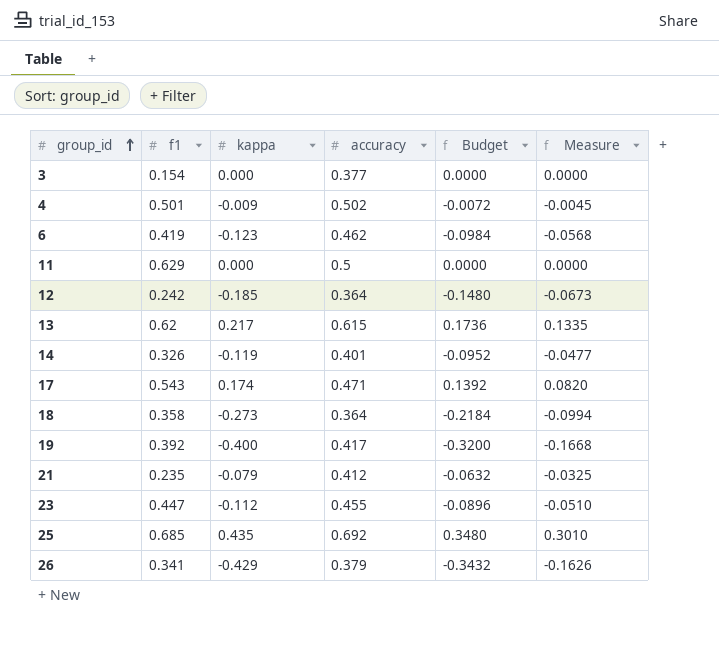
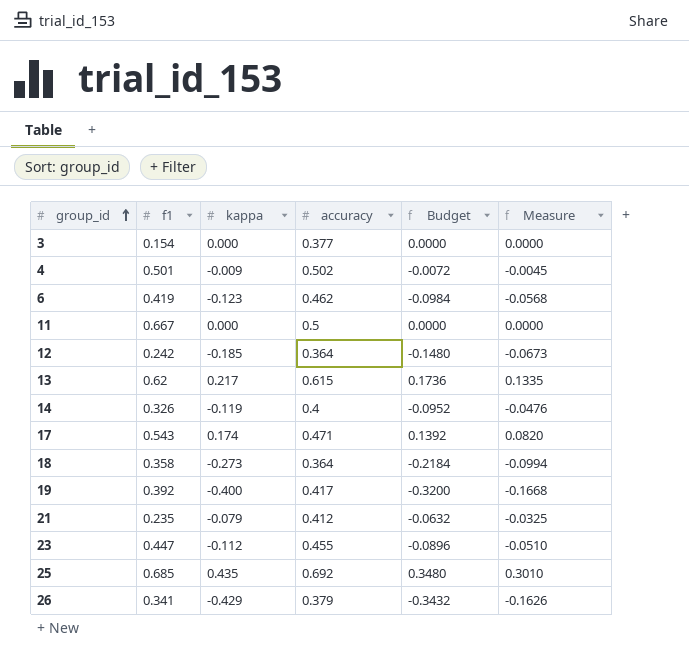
11 | f1: 0.629 -> 0.667
14 | accuracy: 0.401 -> 0.4
14 | Measure: -0.0477 -> -0.0476

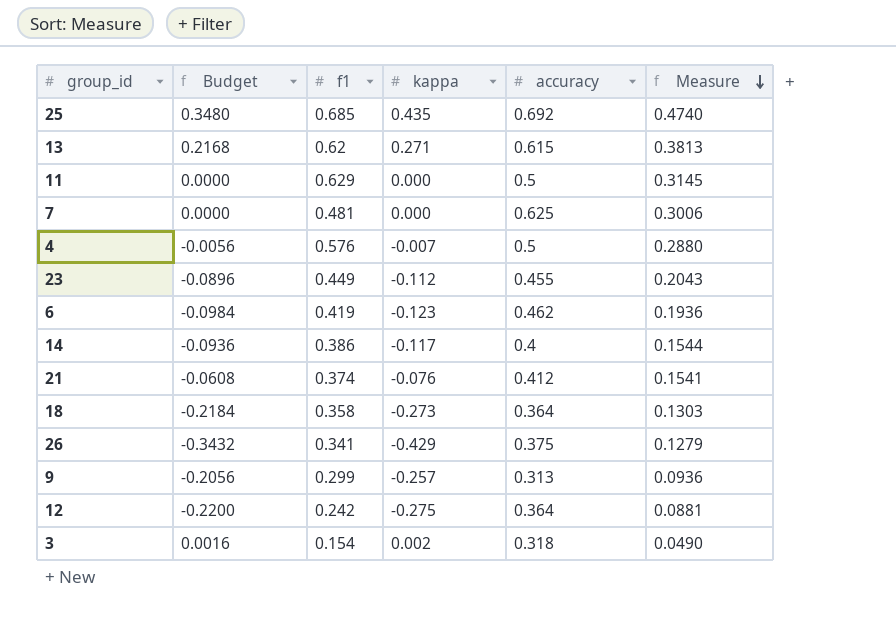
row order: group_id ascending -> Measure descending
column Budget | position: 5 -> 2
column Measure | formula: [kappa] * [accuracy] -> [f1] * [accuracy]
row 17: 0.543 | 0.174 | 0.471 | 0.1392 | 0.0820 -> none
row 19: 0.392 | -0.400 | 0.417 | -0.3200 | -0.1668 -> none
13 | Budget: 0.1736 -> 0.2168
13 | kappa: 0.217 -> 0.271
11 | f1: 0.667 -> 0.629
row 7: none -> 0.0000 | 0.481 | 0.000 | 0.625 | 0.3006
4 | Budget: -0.0072 -> -0.0056
4 | f1: 0.501 -> 0.576
4 | kappa: -0.009 -> -0.007
4 | accuracy: 0.502 -> 0.5
23 | f1: 0.447 -> 0.449
14 | Budget: -0.0952 -> -0.0936
14 | f1: 0.326 -> 0.386
14 | kappa: -0.119 -> -0.117
21 | Budget: -0.0632 -> -0.0608
21 | f1: 0.235 -> 0.374
21 | kappa: -0.079 -> -0.076
26 | accuracy: 0.379 -> 0.375
row 9: none -> -0.2056 | 0.299 | -0.257 | 0.313 | 0.0936
12 | Budget: -0.1480 -> -0.2200
12 | kappa: -0.185 -> -0.275
3 | Budget: 0.0000 -> 0.0016
3 | kappa: 0.000 -> 0.002
3 | accuracy: 0.377 -> 0.318

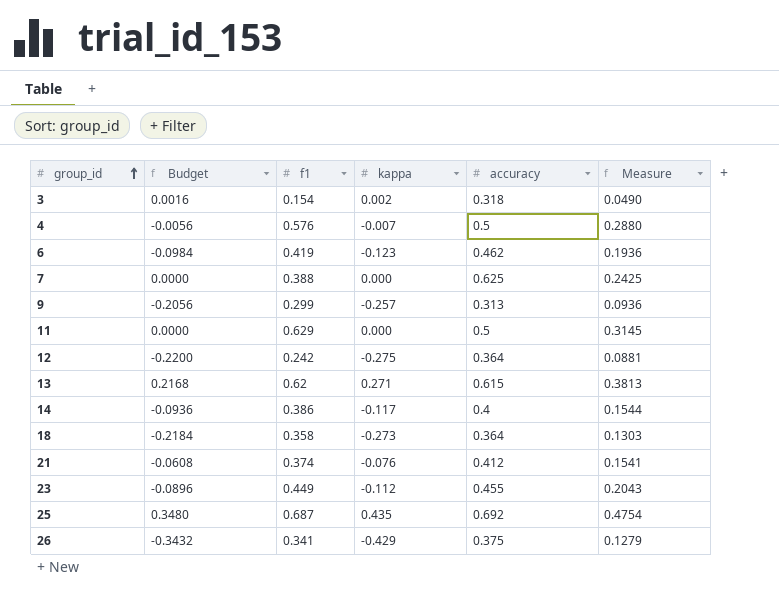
row order: Measure descending -> group_id ascending
7 | f1: 0.481 -> 0.388
7 | Measure: 0.3006 -> 0.2425
25 | f1: 0.685 -> 0.687
25 | Measure: 0.4740 -> 0.4754

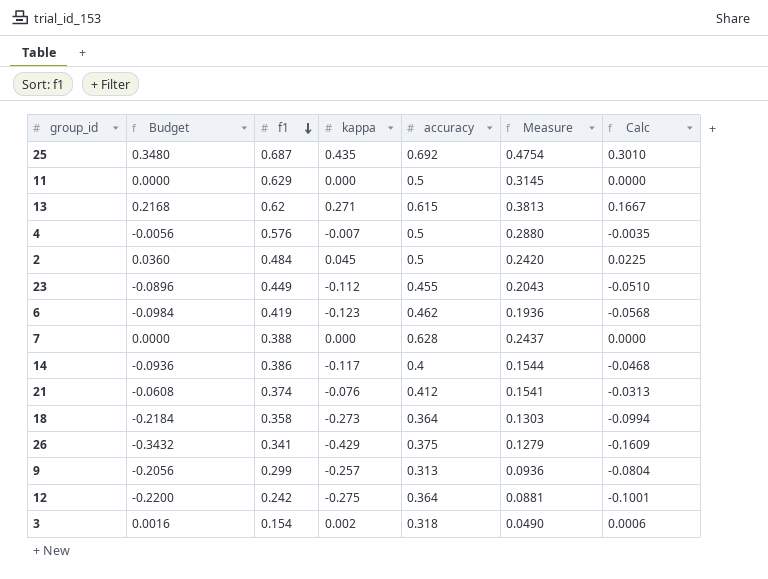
row order: group_id ascending -> f1 descending
column Calc | formula: none -> [kappa] * [accuracy]
row 2: none -> 0.0360 | 0.484 | 0.045 | 0.5 | 0.2420 | 0.0225
7 | accuracy: 0.625 -> 0.628
7 | Measure: 0.2425 -> 0.2437

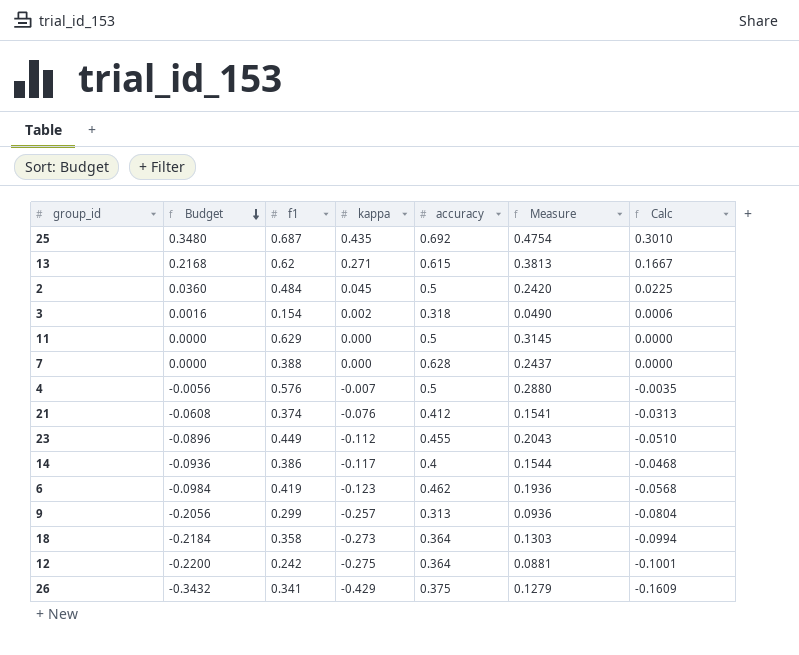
row order: f1 descending -> Budget descending

